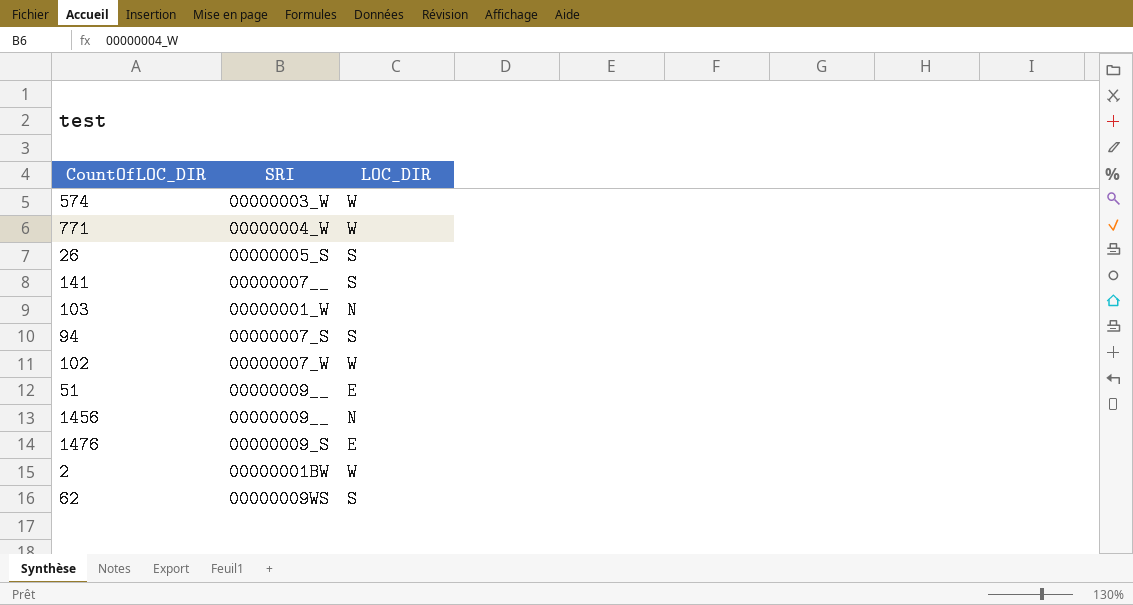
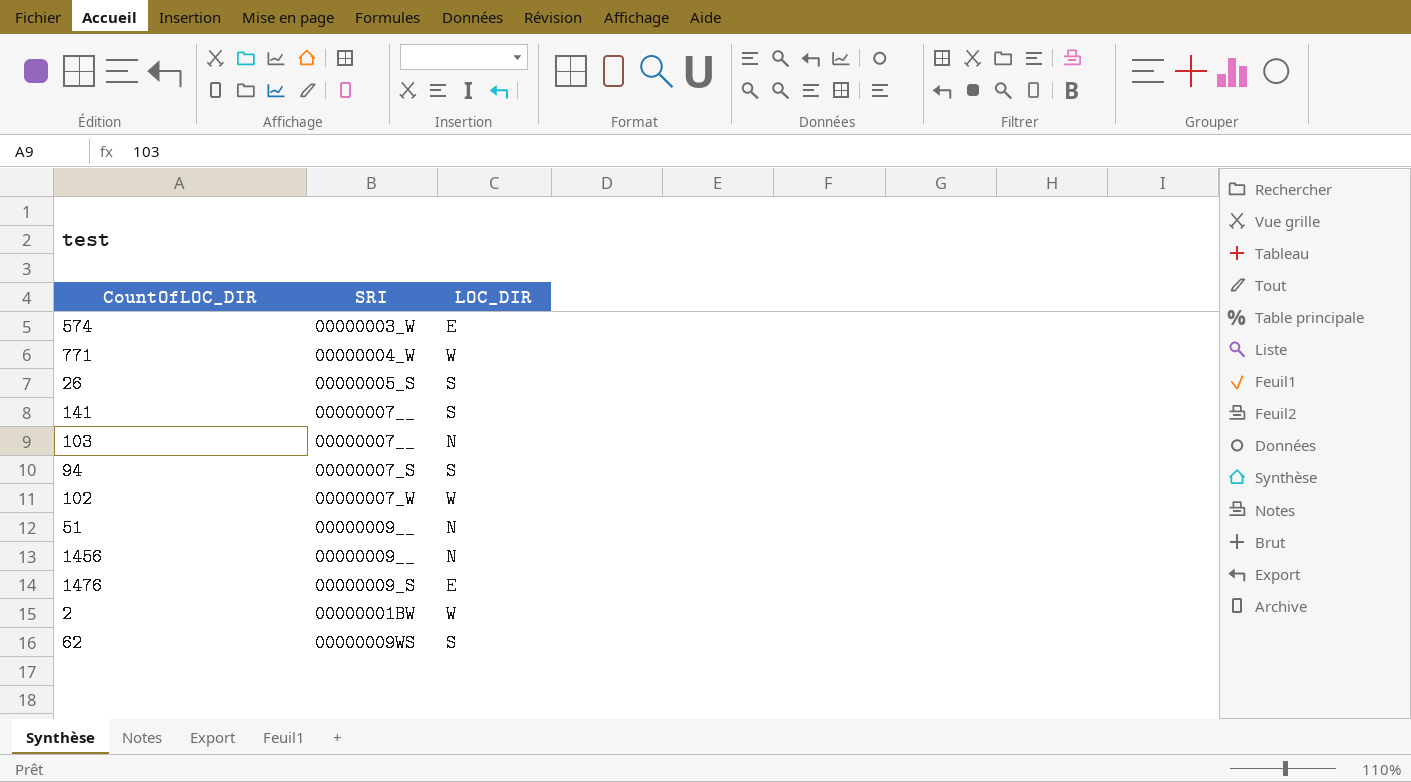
574 | LOC_DIR: W -> E
103 | SRI: 00000001_W -> 00000007__
51 | LOC_DIR: E -> N

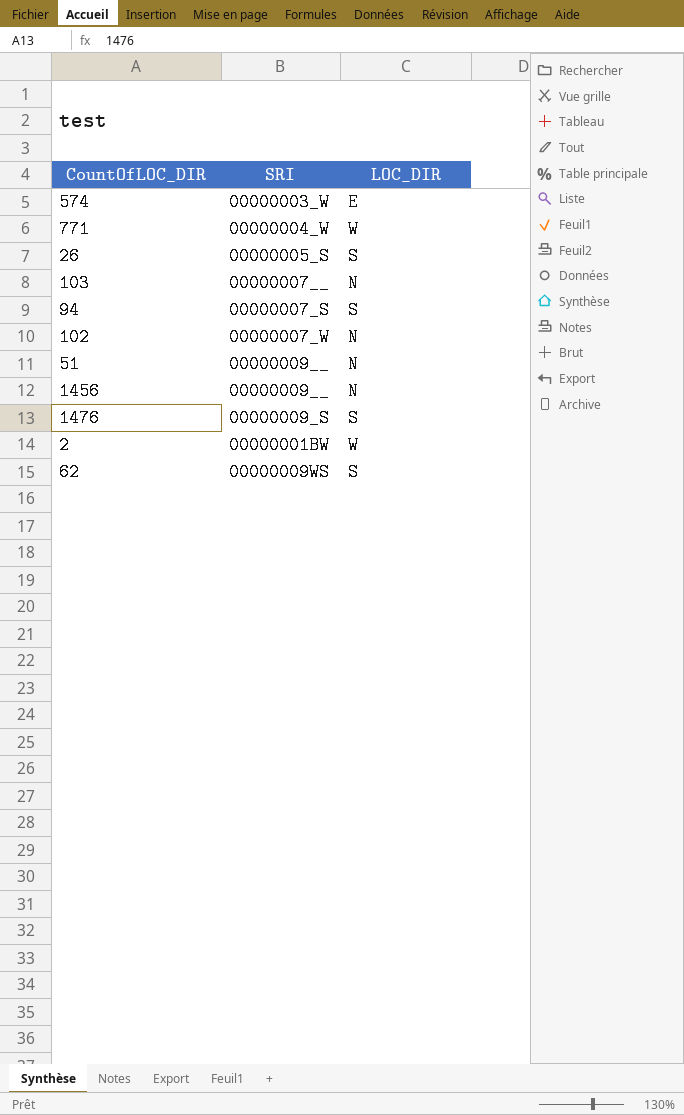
row 141: 00000007__ | S -> none
102 | LOC_DIR: W -> N
1476 | LOC_DIR: E -> S

